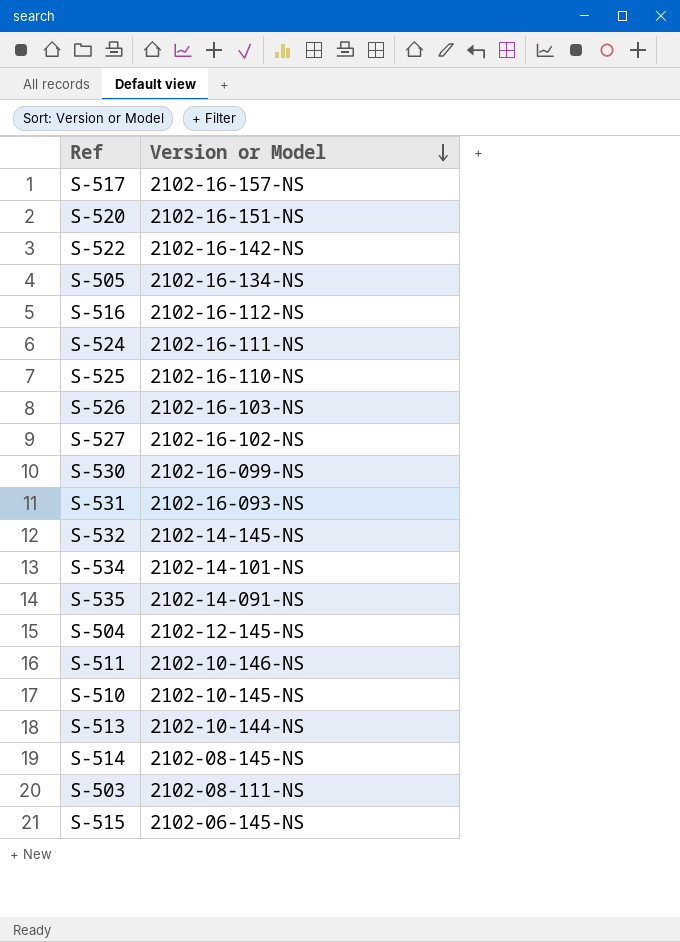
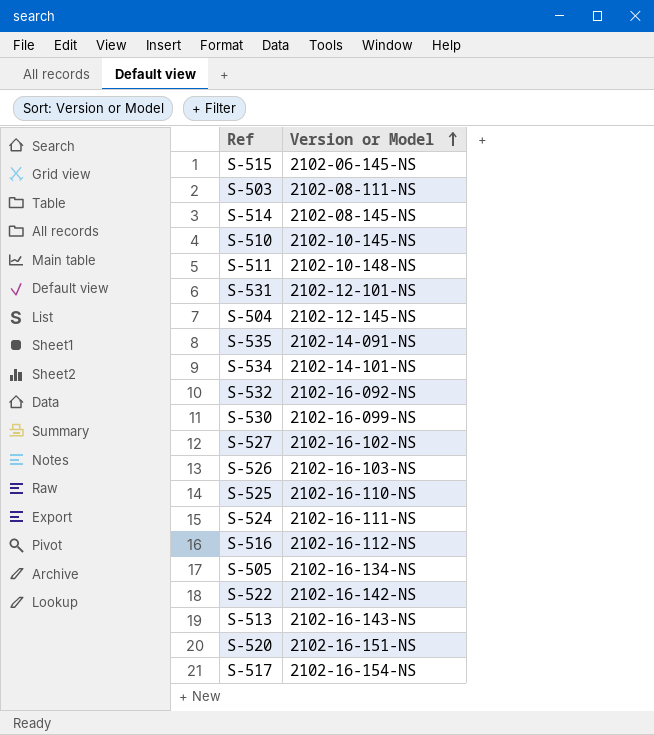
row order: Version or Model descending -> Version or Model ascending
S-511 | Version or Model: 2102-10-146-NS -> 2102-10-148-NS
S-531 | Version or Model: 2102-16-093-NS -> 2102-12-101-NS
S-532 | Version or Model: 2102-14-145-NS -> 2102-16-092-NS
S-513 | Version or Model: 2102-10-144-NS -> 2102-16-143-NS
S-517 | Version or Model: 2102-16-157-NS -> 2102-16-154-NS

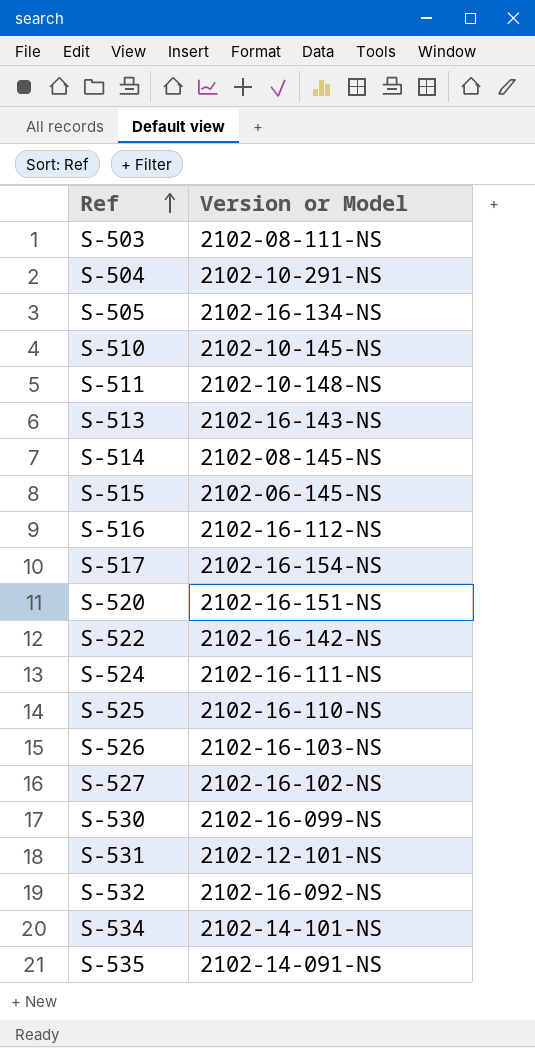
row order: Version or Model ascending -> Ref ascending
S-504 | Version or Model: 2102-12-145-NS -> 2102-10-291-NS

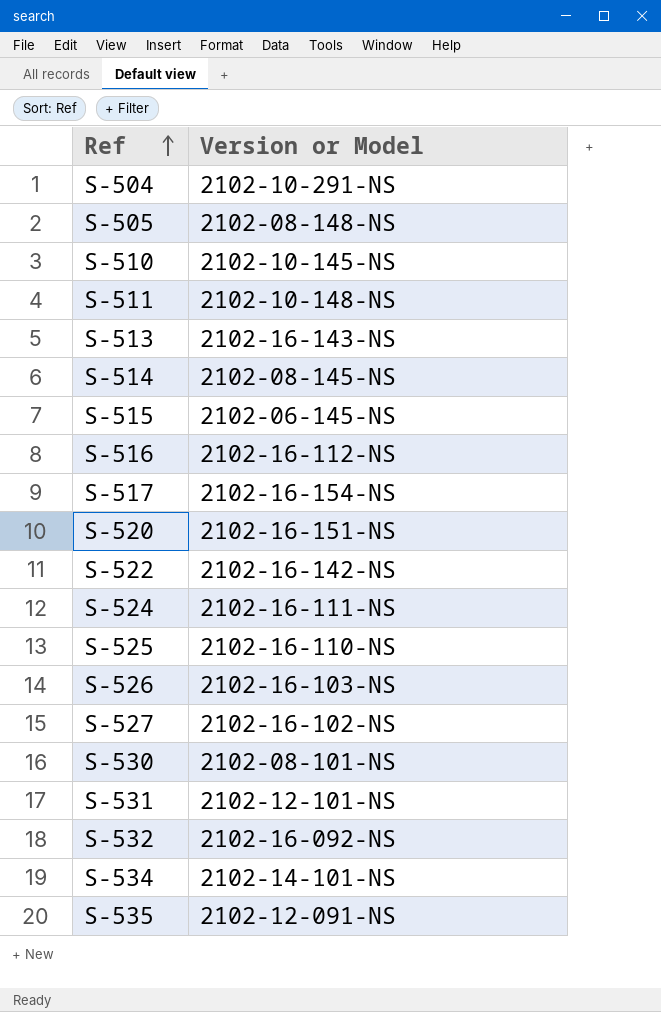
row S-503: 2102-08-111-NS -> none
S-505 | Version or Model: 2102-16-134-NS -> 2102-08-148-NS
S-530 | Version or Model: 2102-16-099-NS -> 2102-08-101-NS
S-535 | Version or Model: 2102-14-091-NS -> 2102-12-091-NS

